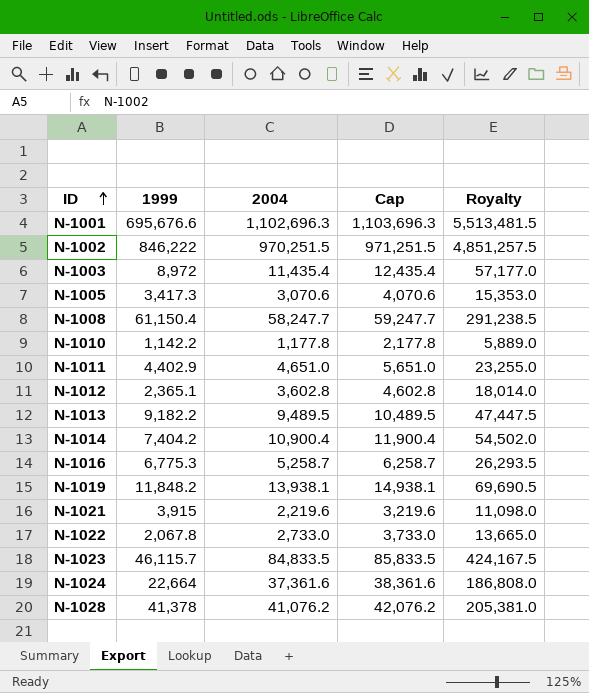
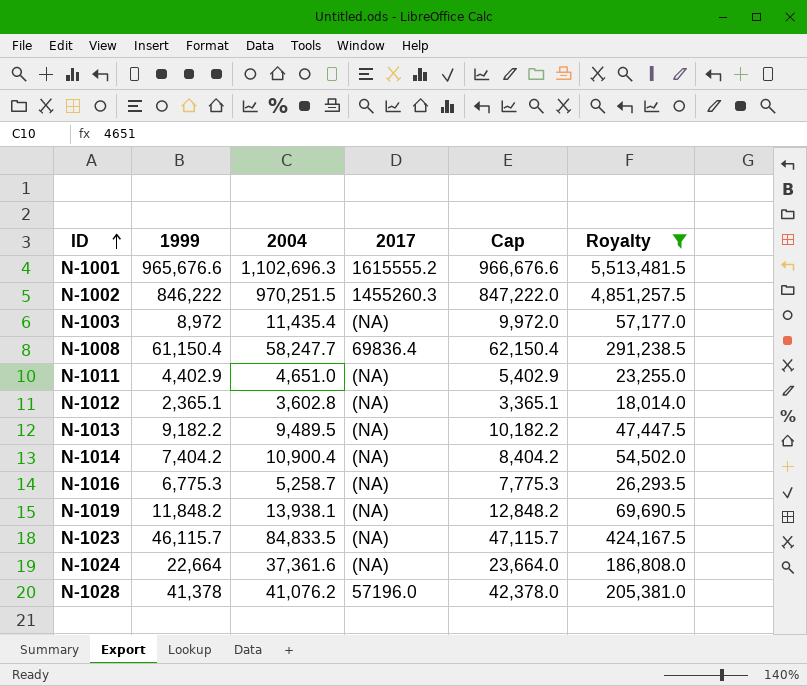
filter: none -> Royalty >= 18,014.0
column 2017 | position: none -> 4
column Cap | formula: [2004] + 1000 -> [1999] + 1000
N-1001 | 1999: 695,676.6 -> 965,676.6

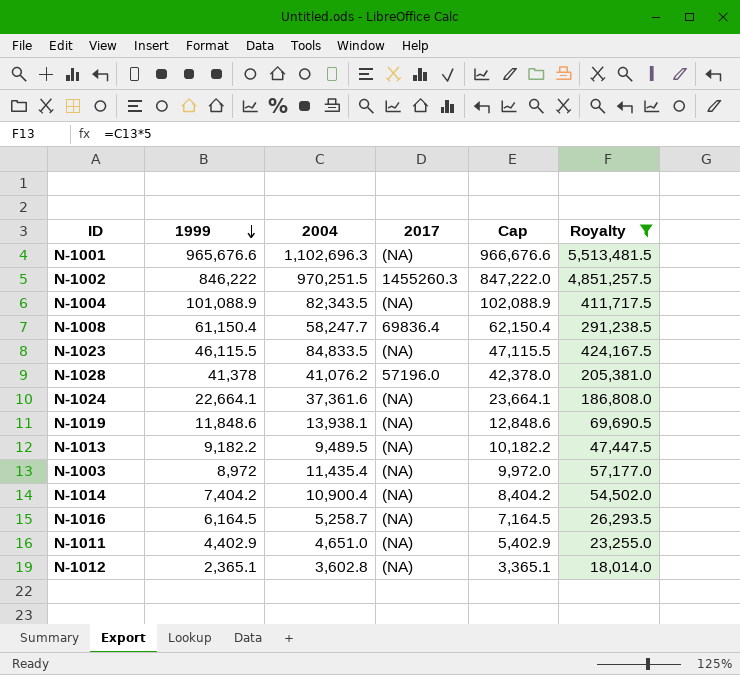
row order: ID ascending -> 1999 descending
N-1001 | 2017: 1615555.2 -> (NA)
row N-1004: none -> 101,088.9 | 82,343.5 | (NA) | 102,088.9 | 411,717.5
N-1023 | 1999: 46,115.7 -> 46,115.5
N-1023 | Cap: 47,115.7 -> 47,115.5
N-1024 | 1999: 22,664 -> 22,664.1
N-1024 | Cap: 23,664.0 -> 23,664.1
N-1019 | 1999: 11,848.2 -> 11,848.6
N-1019 | Cap: 12,848.2 -> 12,848.6
N-1016 | 1999: 6,775.3 -> 6,164.5
N-1016 | Cap: 7,775.3 -> 7,164.5

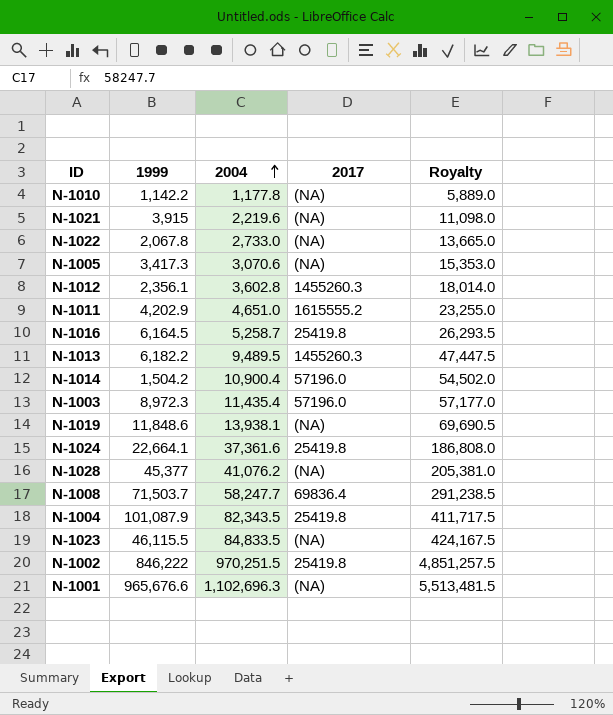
filter: Royalty >= 18,014.0 -> none
row order: 1999 descending -> 2004 ascending
column Cap | formula: [1999] + 1000 -> none
N-1012 | 1999: 2,365.1 -> 2,356.1
N-1012 | 2017: (NA) -> 1455260.3
N-1011 | 1999: 4,402.9 -> 4,202.9
N-1011 | 2017: (NA) -> 1615555.2
N-1016 | 2017: (NA) -> 25419.8
N-1013 | 1999: 9,182.2 -> 6,182.2
N-1013 | 2017: (NA) -> 1455260.3
N-1014 | 1999: 7,404.2 -> 1,504.2
N-1014 | 2017: (NA) -> 57196.0
N-1003 | 1999: 8,972 -> 8,972.3
N-1003 | 2017: (NA) -> 57196.0
N-1024 | 2017: (NA) -> 25419.8
N-1028 | 1999: 41,378 -> 45,377
N-1028 | 2017: 57196.0 -> (NA)
N-1008 | 1999: 61,150.4 -> 71,503.7
N-1004 | 1999: 101,088.9 -> 101,087.9
N-1004 | 2017: (NA) -> 25419.8
N-1002 | 2017: 1455260.3 -> 25419.8

